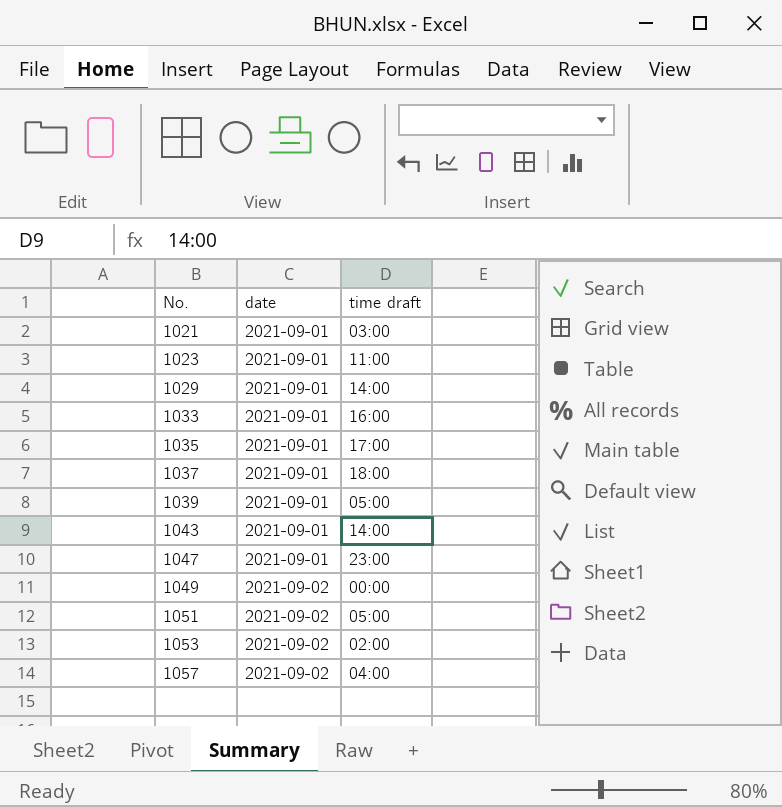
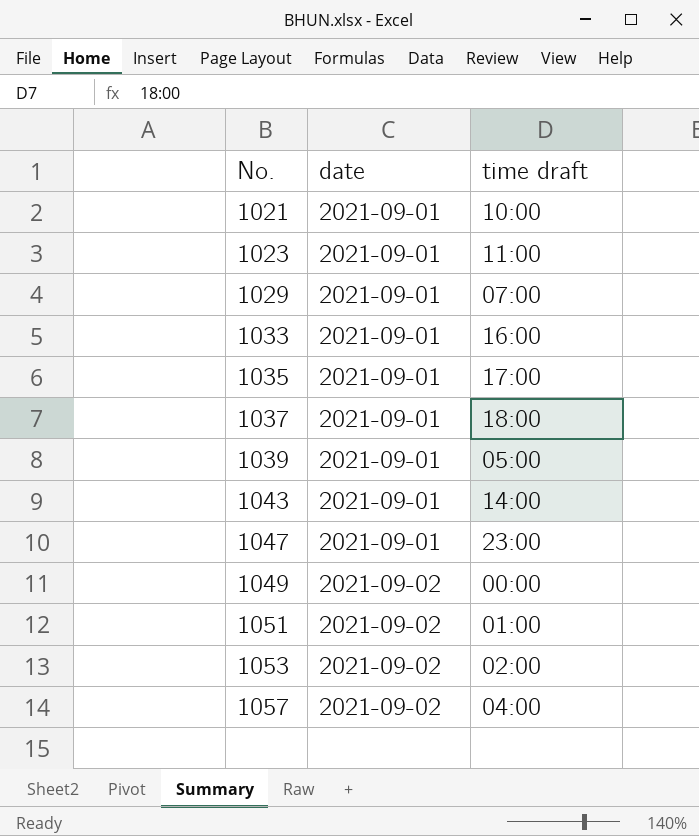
1021 | time draft: 03:00 -> 10:00
1029 | time draft: 14:00 -> 07:00
1051 | time draft: 05:00 -> 01:00

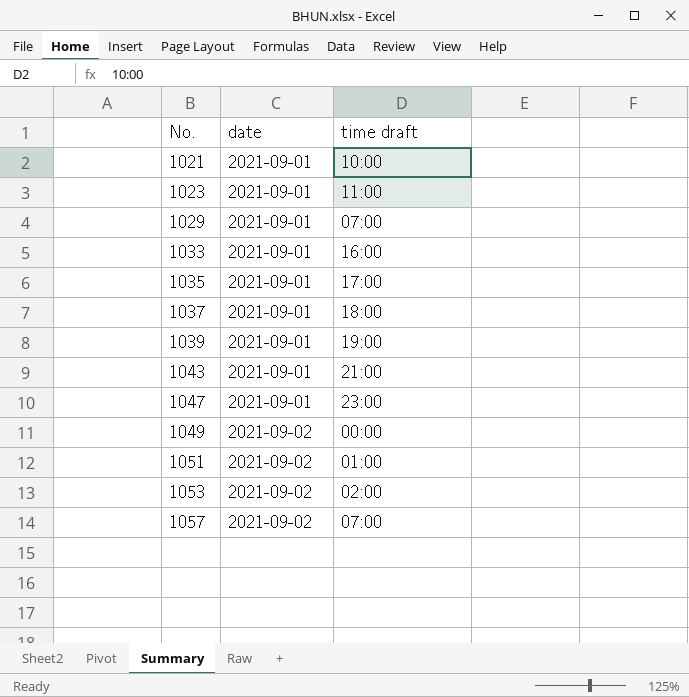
1039 | time draft: 05:00 -> 19:00
1043 | time draft: 14:00 -> 21:00
1057 | time draft: 04:00 -> 07:00

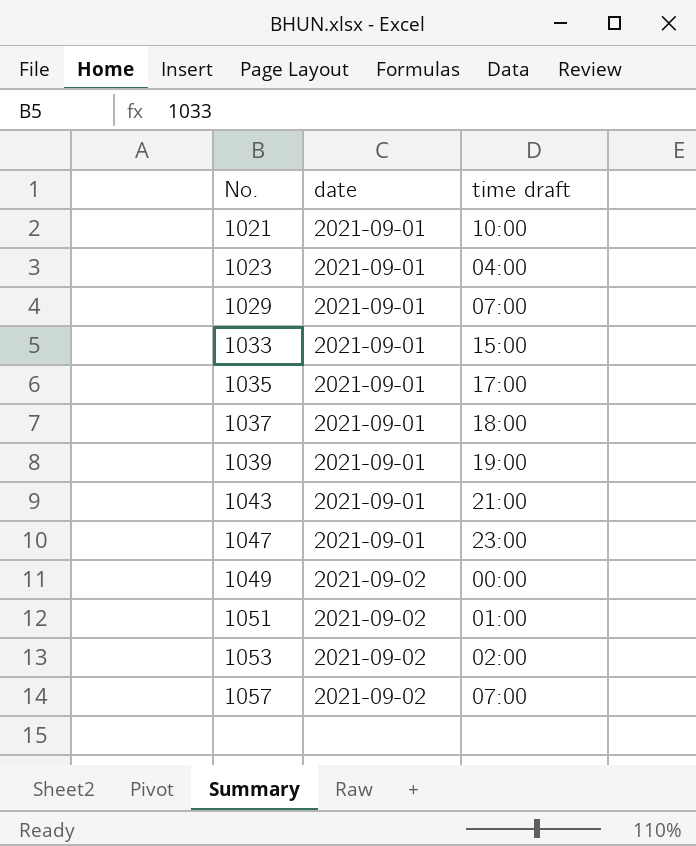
1023 | time draft: 11:00 -> 04:00
1033 | time draft: 16:00 -> 15:00

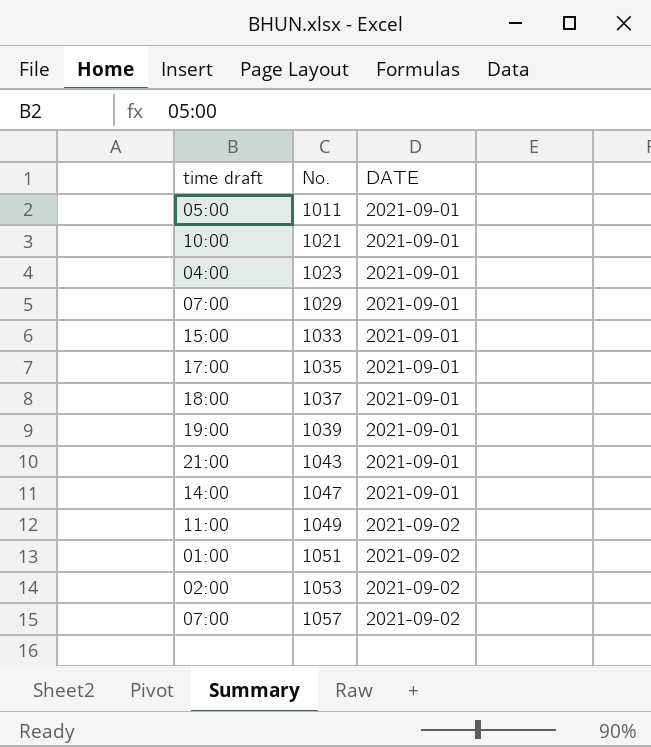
column time draft | position: 3 -> 1
column name: date -> DATE
row 1011: none -> 05:00 | 2021-09-01
1047 | time draft: 23:00 -> 14:00
1049 | time draft: 00:00 -> 11:00

